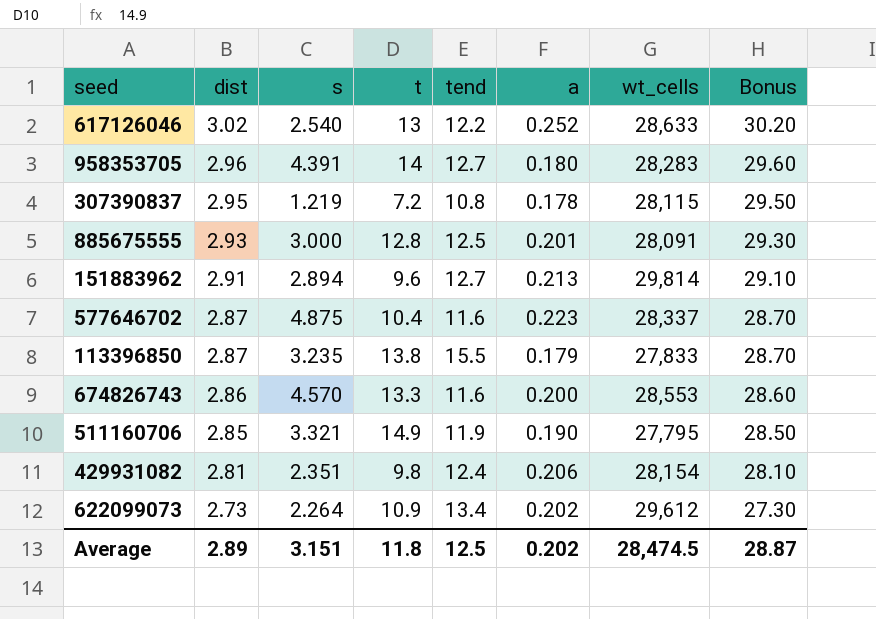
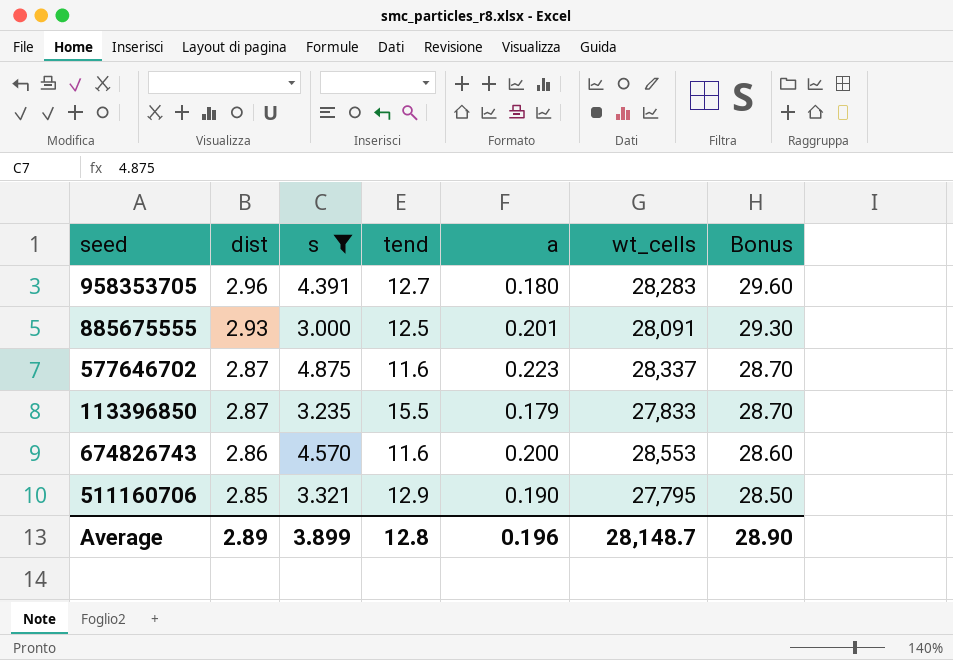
filter: none -> s >= 3.000
column t | position: 4 -> none
511160706 | tend: 11.9 -> 12.9
Average | s: 3.151 -> 3.899
Average | tend: 12.5 -> 12.8
Average | a: 0.202 -> 0.196
Average | wt_cells: 28,474.5 -> 28,148.7
Average | Bonus: 28.87 -> 28.90

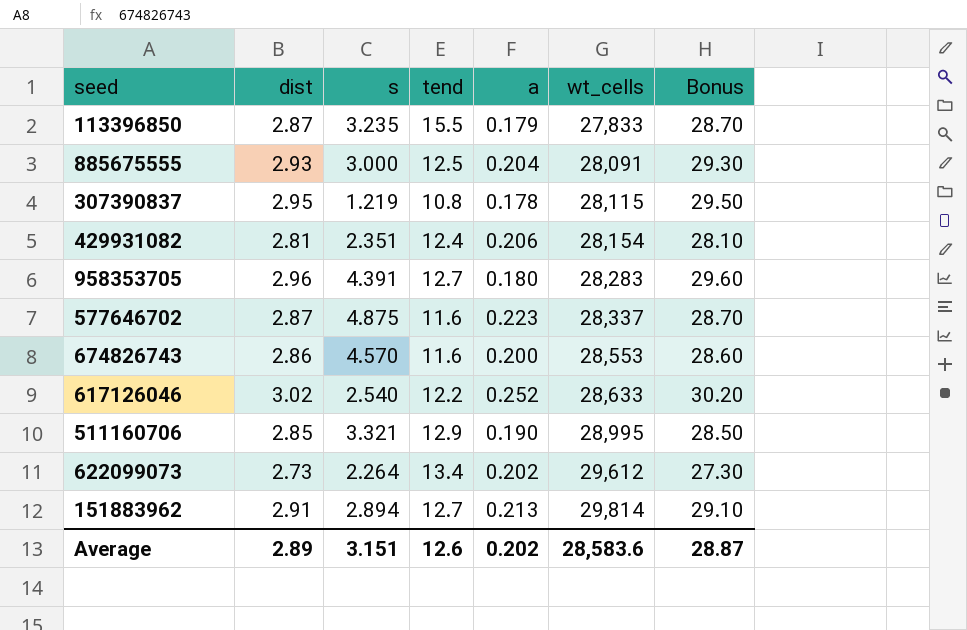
filter: s >= 3.000 -> none
row order: dist descending -> wt_cells ascending
885675555 | a: 0.201 -> 0.204
511160706 | wt_cells: 27,795 -> 28,995
Average | s: 3.899 -> 3.151
Average | tend: 12.8 -> 12.6
Average | a: 0.196 -> 0.202
Average | wt_cells: 28,148.7 -> 28,583.6
Average | Bonus: 28.90 -> 28.87

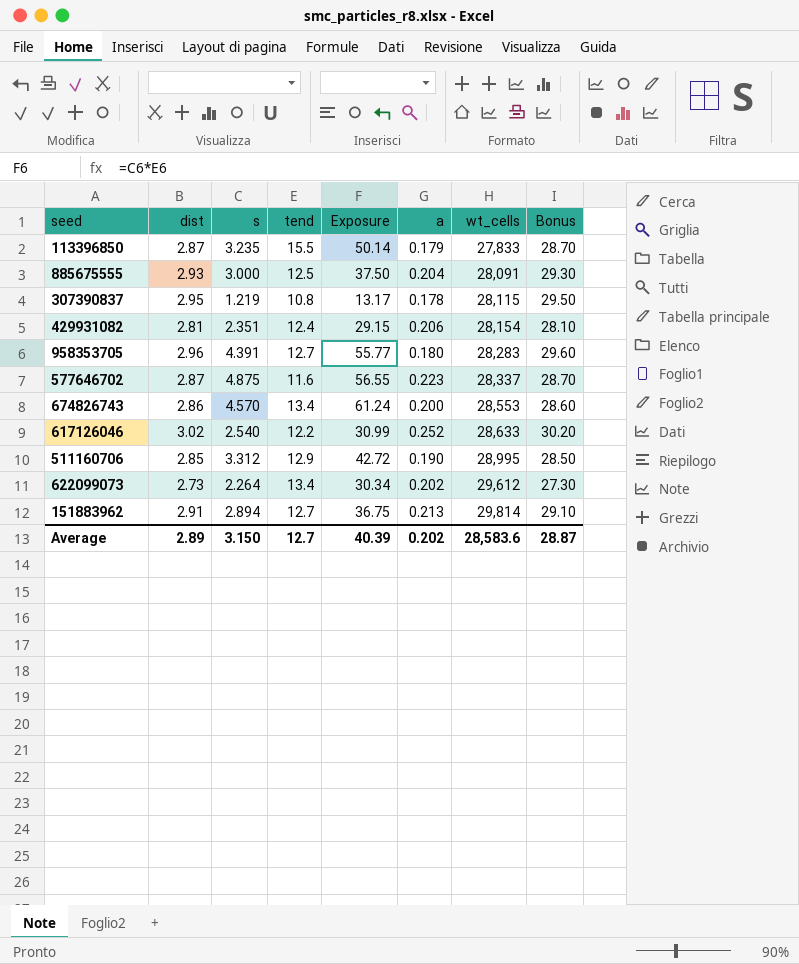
column Exposure | formula: none -> [s] * [tend]
674826743 | tend: 11.6 -> 13.4
511160706 | s: 3.321 -> 3.312
Average | s: 3.151 -> 3.150
Average | tend: 12.6 -> 12.7

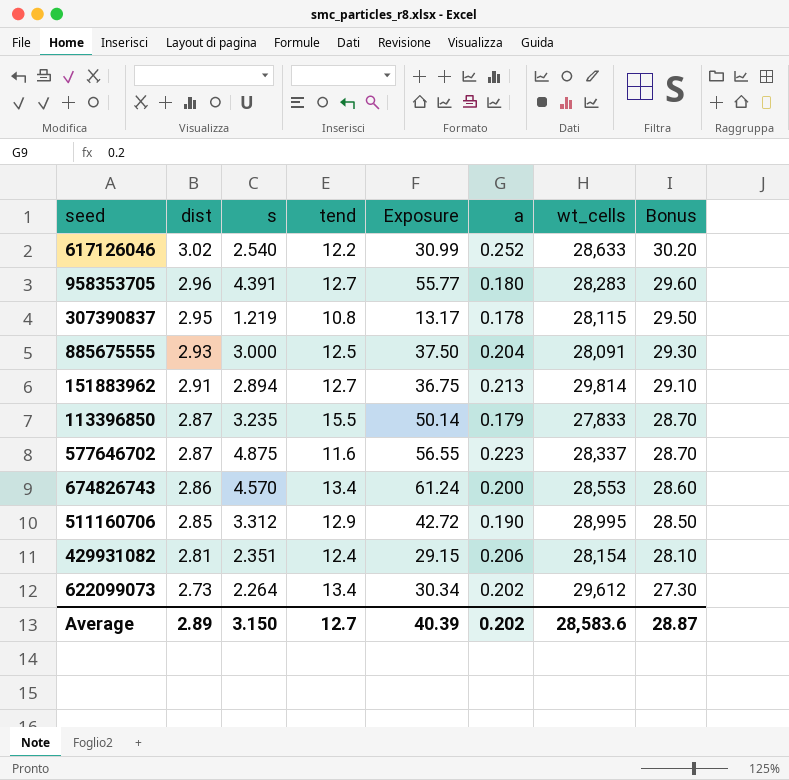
row order: wt_cells ascending -> dist descending

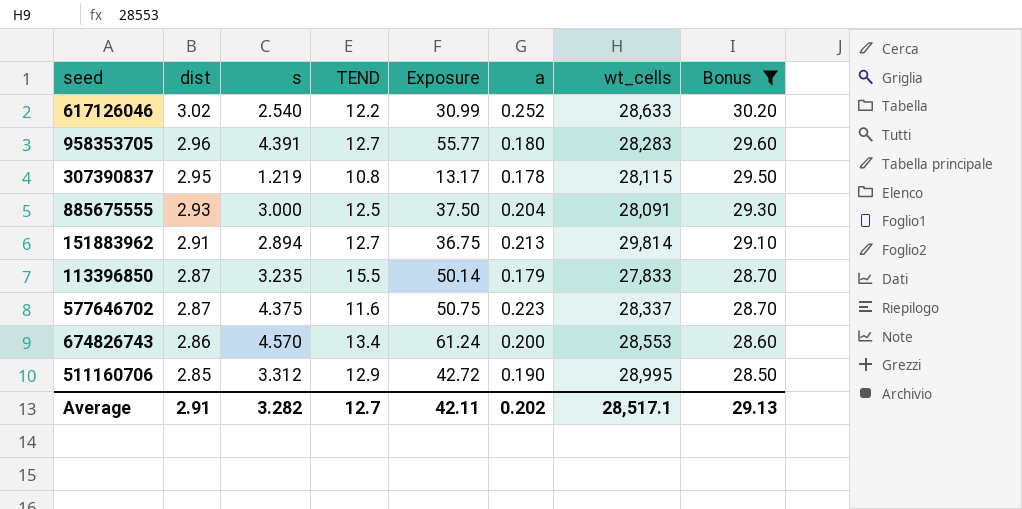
filter: none -> Bonus >= 28.50
column name: tend -> TEND
577646702 | s: 4.875 -> 4.375
577646702 | Exposure: 56.55 -> 50.75
Average | dist: 2.89 -> 2.91
Average | s: 3.150 -> 3.282
Average | Exposure: 40.39 -> 42.11
Average | wt_cells: 28,583.6 -> 28,517.1
Average | Bonus: 28.87 -> 29.13

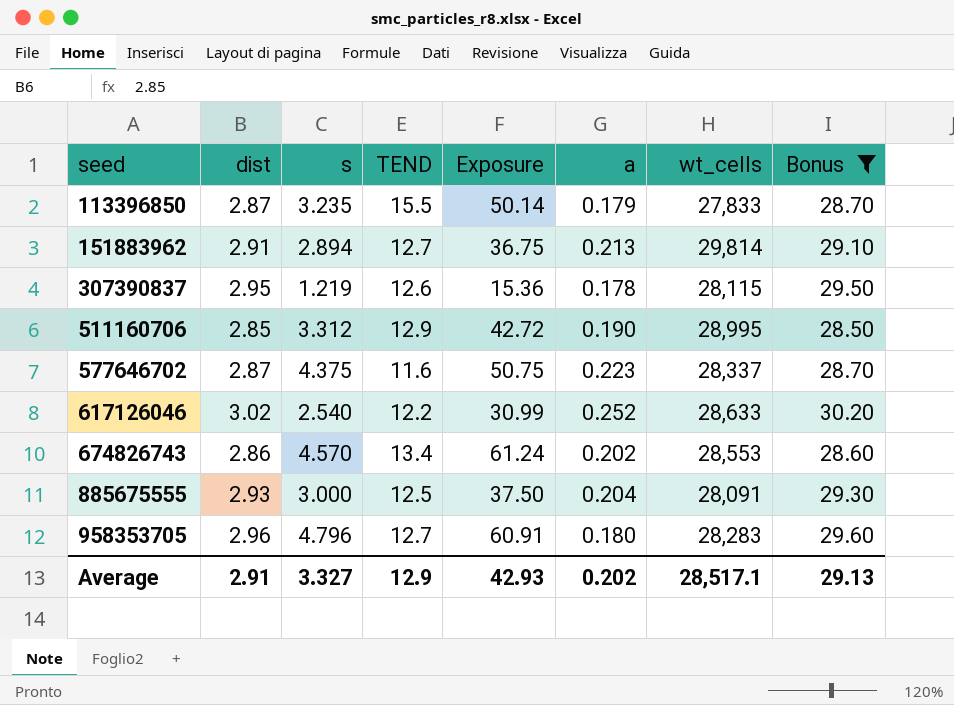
row order: dist descending -> seed ascending
307390837 | TEND: 10.8 -> 12.6
307390837 | Exposure: 13.17 -> 15.36
674826743 | a: 0.200 -> 0.202
958353705 | s: 4.391 -> 4.796
958353705 | Exposure: 55.77 -> 60.91
Average | s: 3.282 -> 3.327
Average | TEND: 12.7 -> 12.9
Average | Exposure: 42.11 -> 42.93

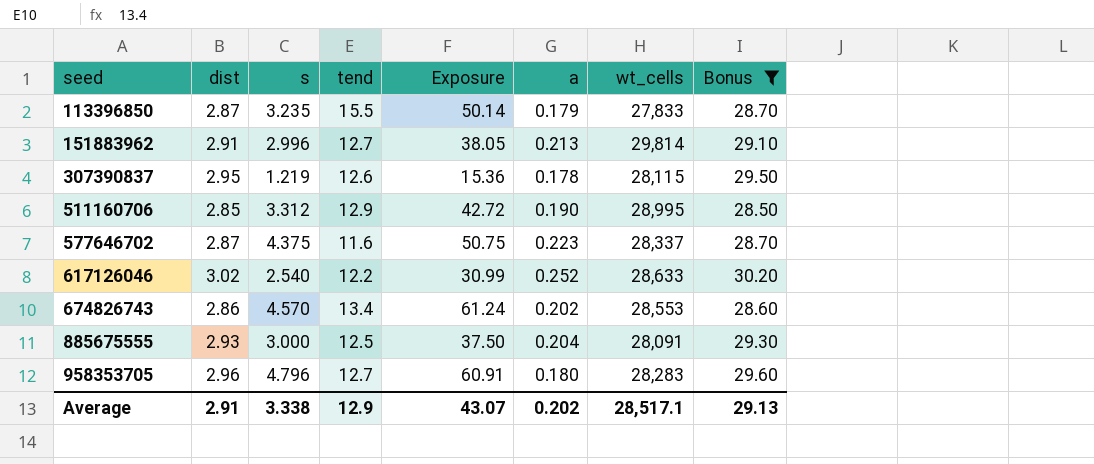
column name: TEND -> tend
151883962 | s: 2.894 -> 2.996
151883962 | Exposure: 36.75 -> 38.05
Average | s: 3.327 -> 3.338
Average | Exposure: 42.93 -> 43.07

